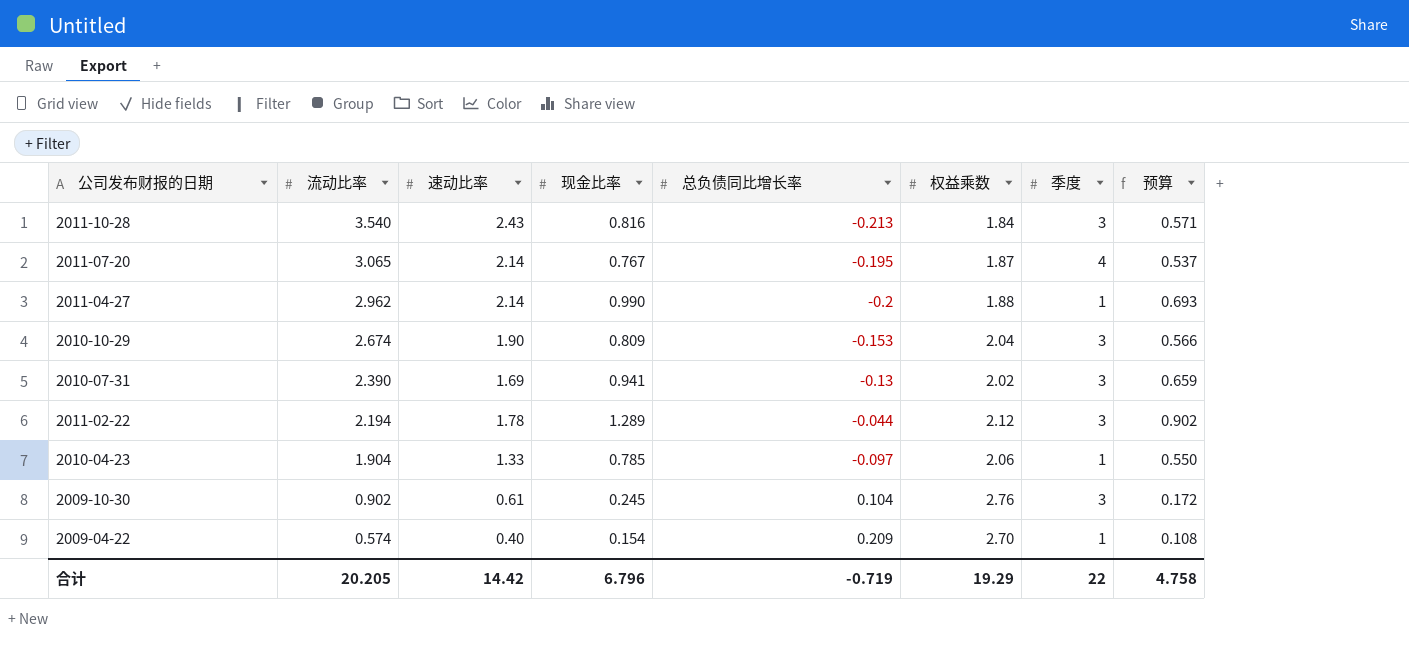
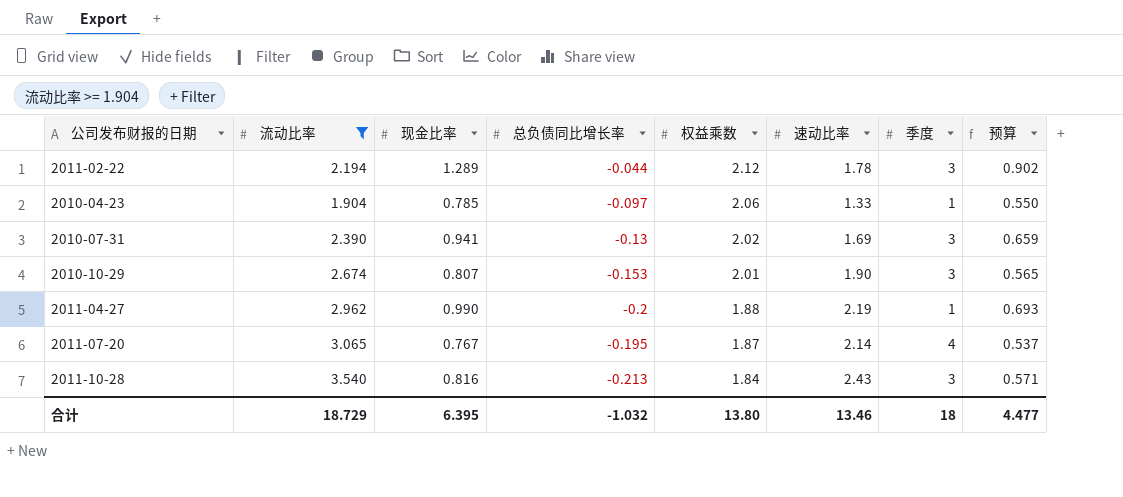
filter: none -> 流动比率 >= 1.904
row order: 流动比率 descending -> 权益乘数 descending
column 速动比率 | position: 3 -> 6
2010-10-29 | 现金比率: 0.809 -> 0.807
2010-10-29 | 权益乘数: 2.04 -> 2.01
2010-10-29 | 预算: 0.566 -> 0.565
2011-04-27 | 速动比率: 2.14 -> 2.19
合计 | 流动比率: 20.205 -> 18.729
合计 | 现金比率: 6.796 -> 6.395
合计 | 总负债同比增长率: -0.719 -> -1.032
合计 | 权益乘数: 19.29 -> 13.80
合计 | 速动比率: 14.42 -> 13.46
合计 | 季度: 22 -> 18
合计 | 预算: 4.758 -> 4.477

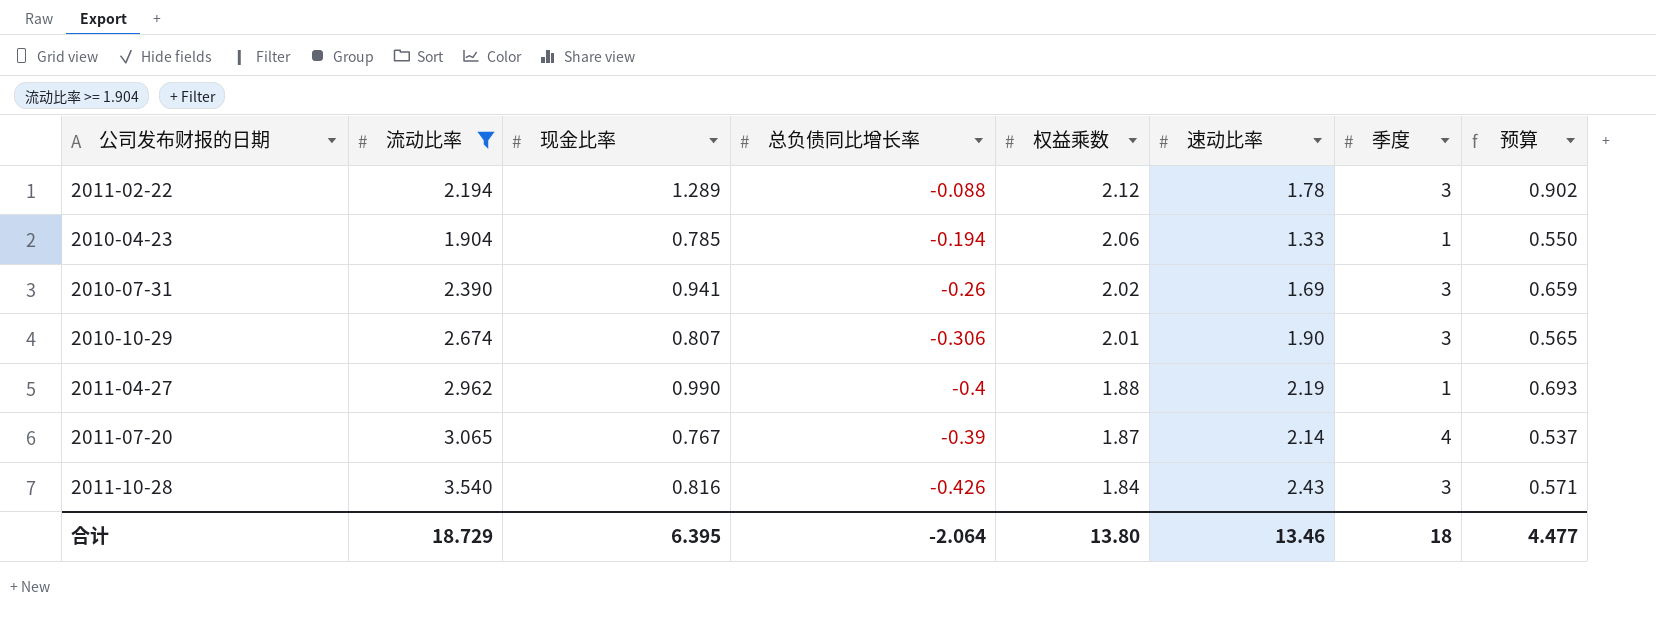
2011-02-22 | 总负债同比增长率: -0.044 -> -0.088
2010-04-23 | 总负债同比增长率: -0.097 -> -0.194
2010-07-31 | 总负债同比增长率: -0.13 -> -0.26
2010-10-29 | 总负债同比增长率: -0.153 -> -0.306
2011-04-27 | 总负债同比增长率: -0.2 -> -0.4
2011-07-20 | 总负债同比增长率: -0.195 -> -0.39
2011-10-28 | 总负债同比增长率: -0.213 -> -0.426
合计 | 总负债同比增长率: -1.032 -> -2.064

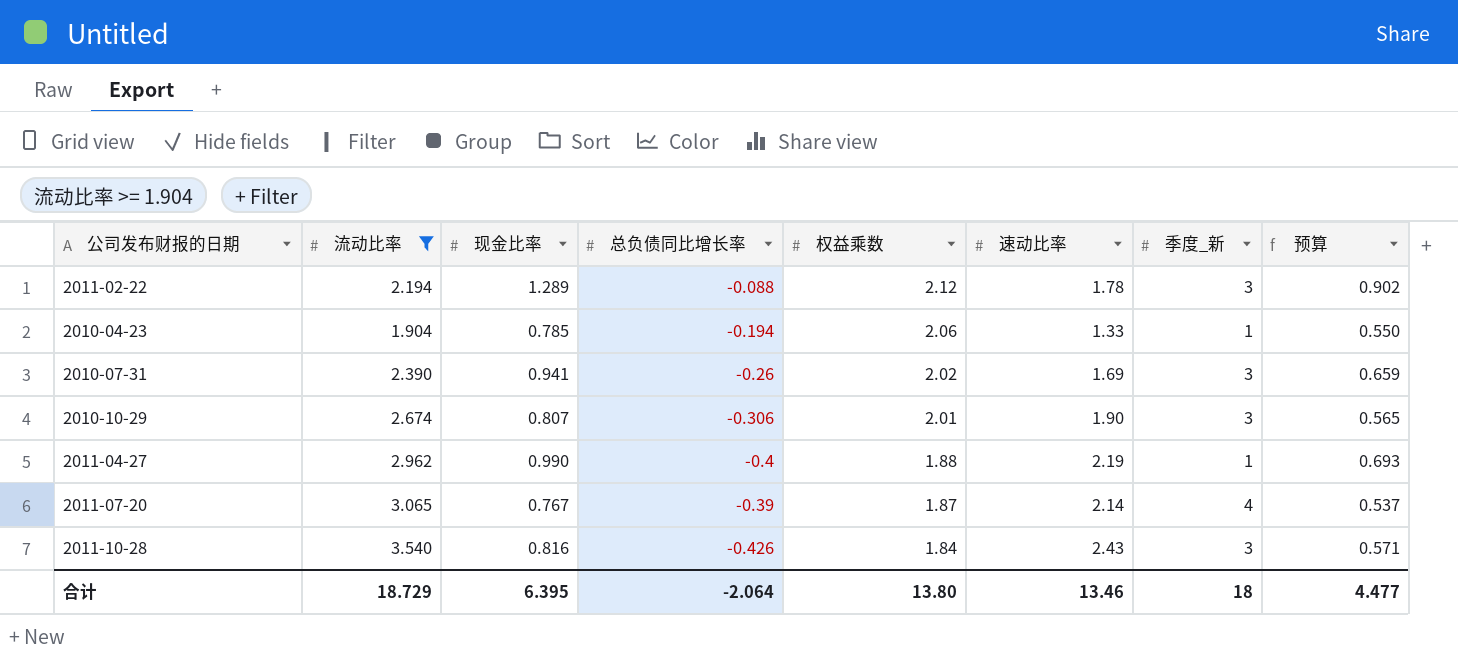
column name: 季度 -> 季度_新

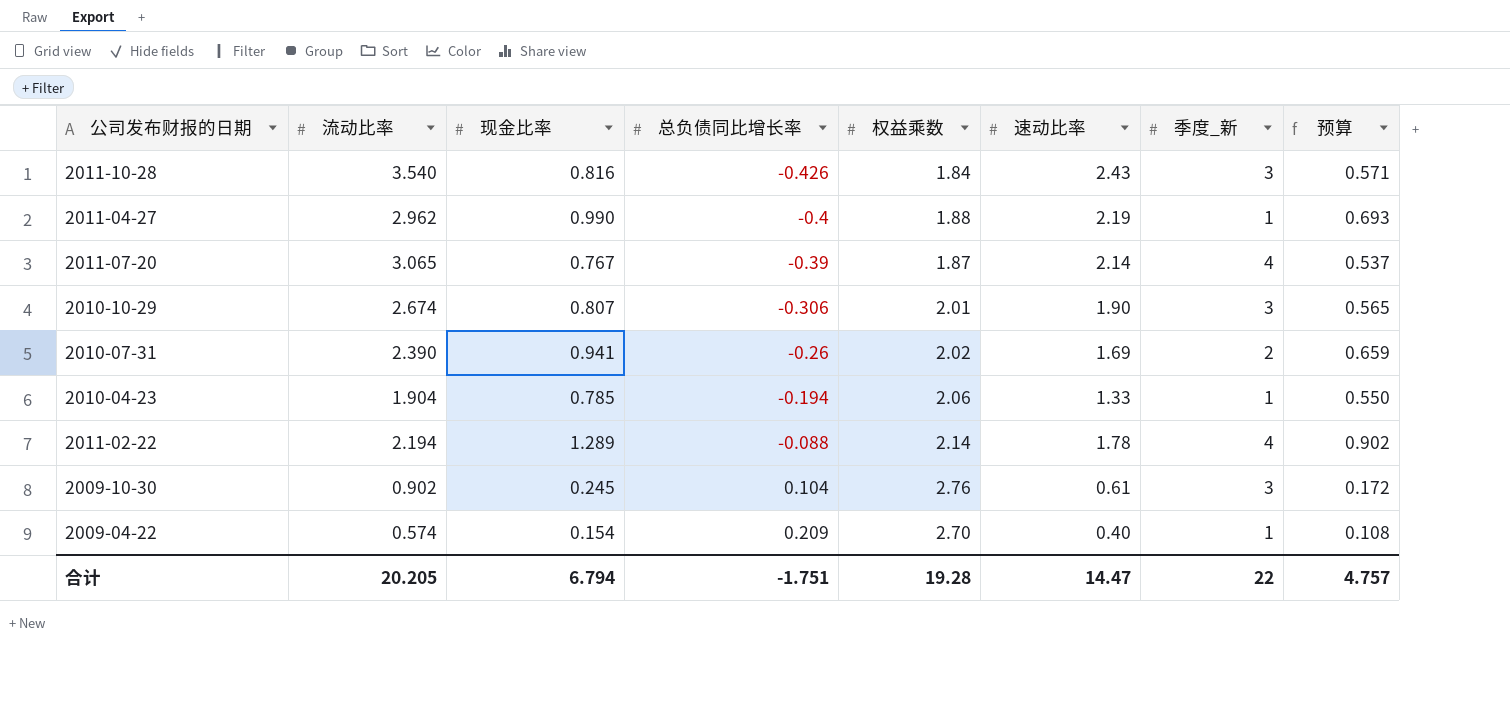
filter: 流动比率 >= 1.904 -> none
row order: 权益乘数 descending -> 总负债同比增长率 ascending
2010-07-31 | 季度_新: 3 -> 2
2011-02-22 | 权益乘数: 2.12 -> 2.14
2011-02-22 | 季度_新: 3 -> 4
合计 | 流动比率: 18.729 -> 20.205
合计 | 现金比率: 6.395 -> 6.794
合计 | 总负债同比增长率: -2.064 -> -1.751
合计 | 权益乘数: 13.80 -> 19.28
合计 | 速动比率: 13.46 -> 14.47
合计 | 季度_新: 18 -> 22
合计 | 预算: 4.477 -> 4.757

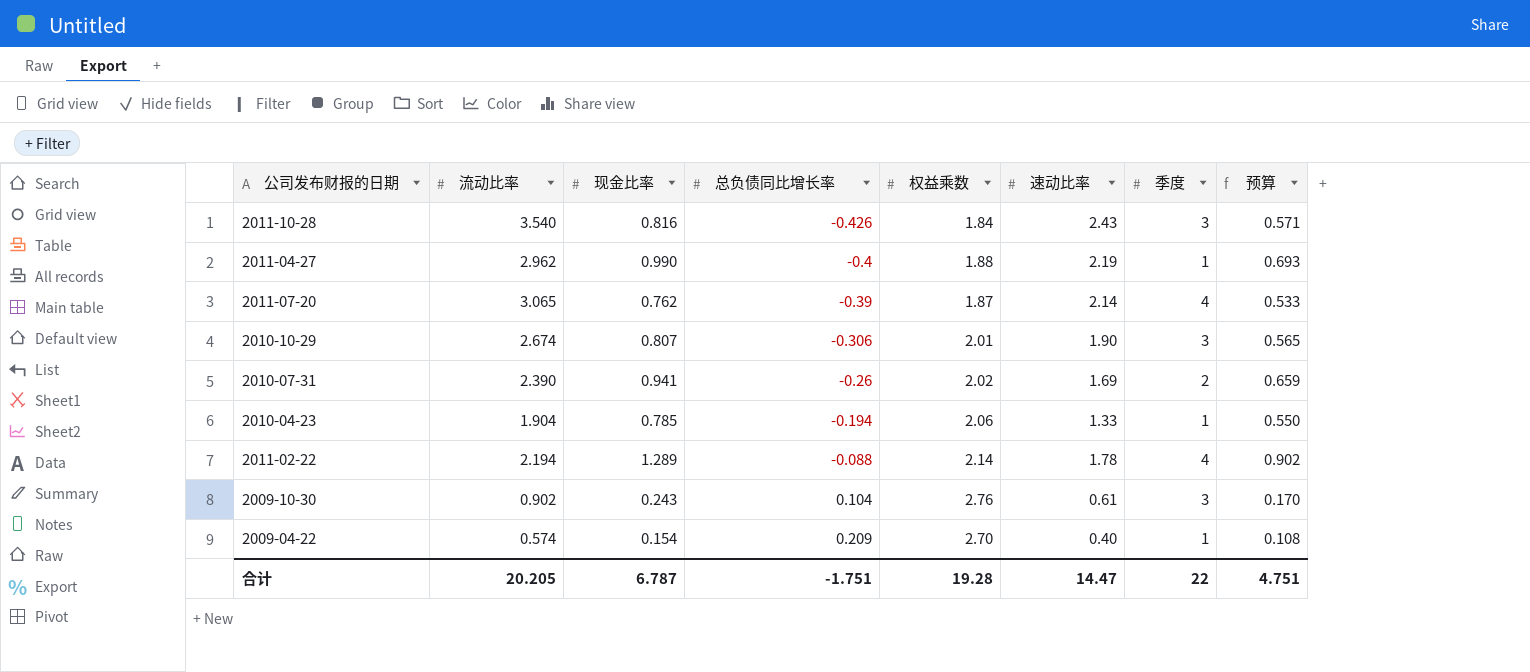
column name: 季度_新 -> 季度
2011-07-20 | 现金比率: 0.767 -> 0.762
2011-07-20 | 预算: 0.537 -> 0.533
2009-10-30 | 现金比率: 0.245 -> 0.243
2009-10-30 | 预算: 0.172 -> 0.170
合计 | 现金比率: 6.794 -> 6.787
合计 | 预算: 4.757 -> 4.751

